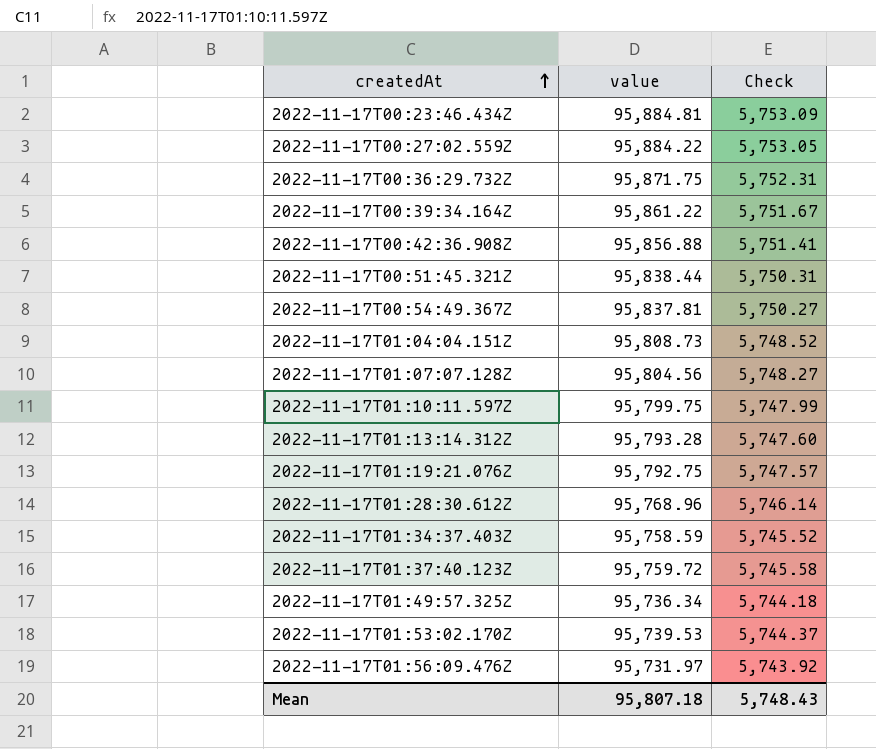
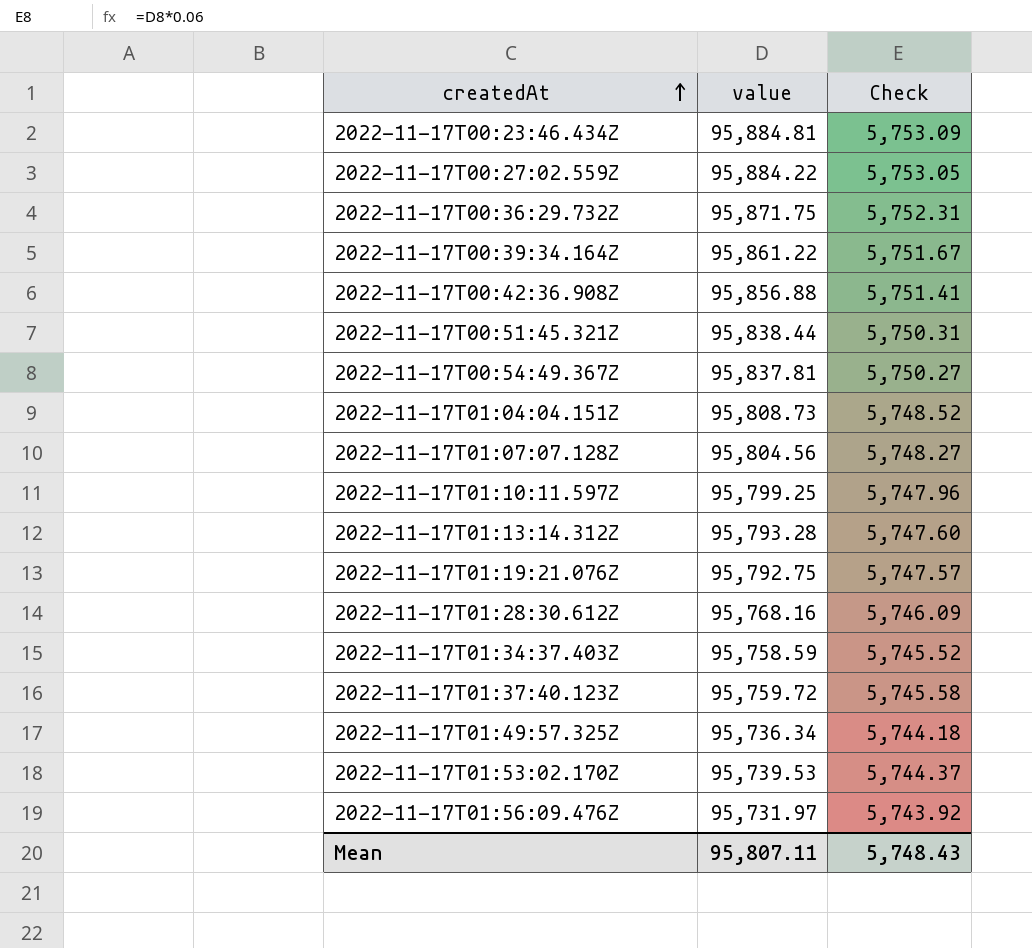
2022-11-17T01:10:11.597Z | value: 95,799.75 -> 95,799.25
2022-11-17T01:10:11.597Z | Check: 5,747.99 -> 5,747.96
2022-11-17T01:28:30.612Z | value: 95,768.96 -> 95,768.16
2022-11-17T01:28:30.612Z | Check: 5,746.14 -> 5,746.09
Mean | value: 95,807.18 -> 95,807.11

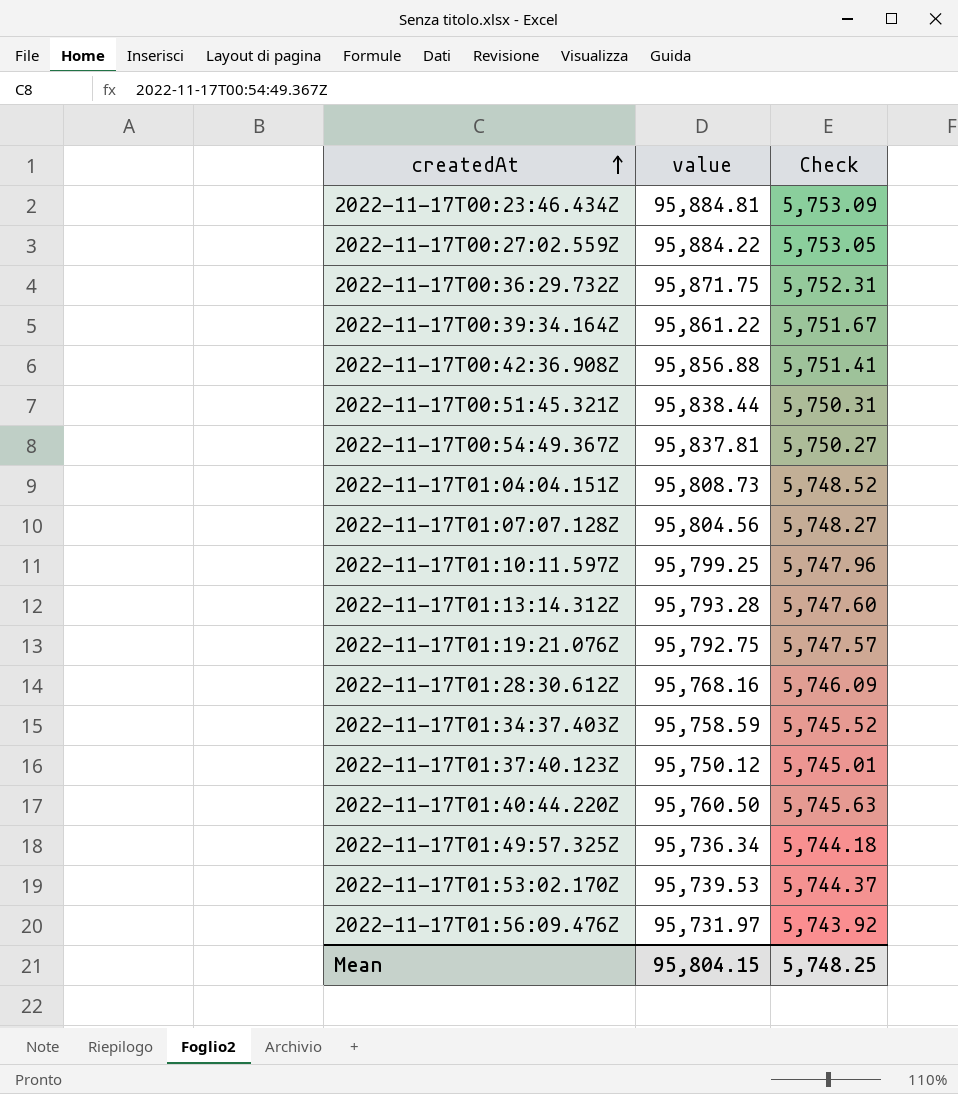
2022-11-17T01:37:40.123Z | value: 95,759.72 -> 95,750.12
2022-11-17T01:37:40.123Z | Check: 5,745.58 -> 5,745.01
row 2022-11-17T01:40:44.220Z: none -> 95,760.50 | 5,745.63
Mean | value: 95,807.11 -> 95,804.15
Mean | Check: 5,748.43 -> 5,748.25

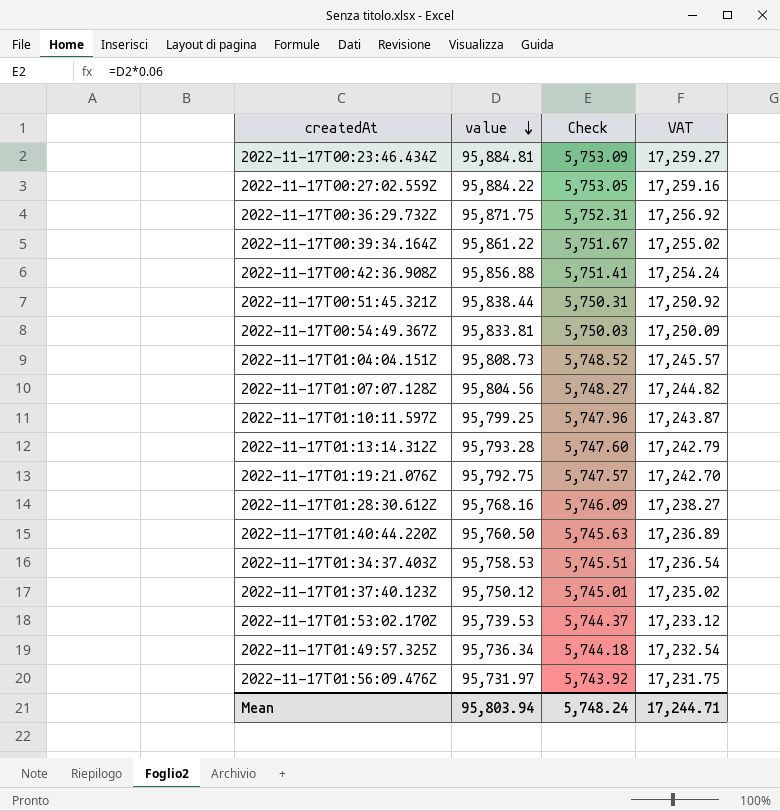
row order: createdAt ascending -> value descending
column VAT | formula: none -> [value] * 0.18
2022-11-17T00:54:49.367Z | value: 95,837.81 -> 95,833.81
2022-11-17T00:54:49.367Z | Check: 5,750.27 -> 5,750.03
2022-11-17T01:34:37.403Z | value: 95,758.59 -> 95,758.53
2022-11-17T01:34:37.403Z | Check: 5,745.52 -> 5,745.51
Mean | value: 95,804.15 -> 95,803.94
Mean | Check: 5,748.25 -> 5,748.24

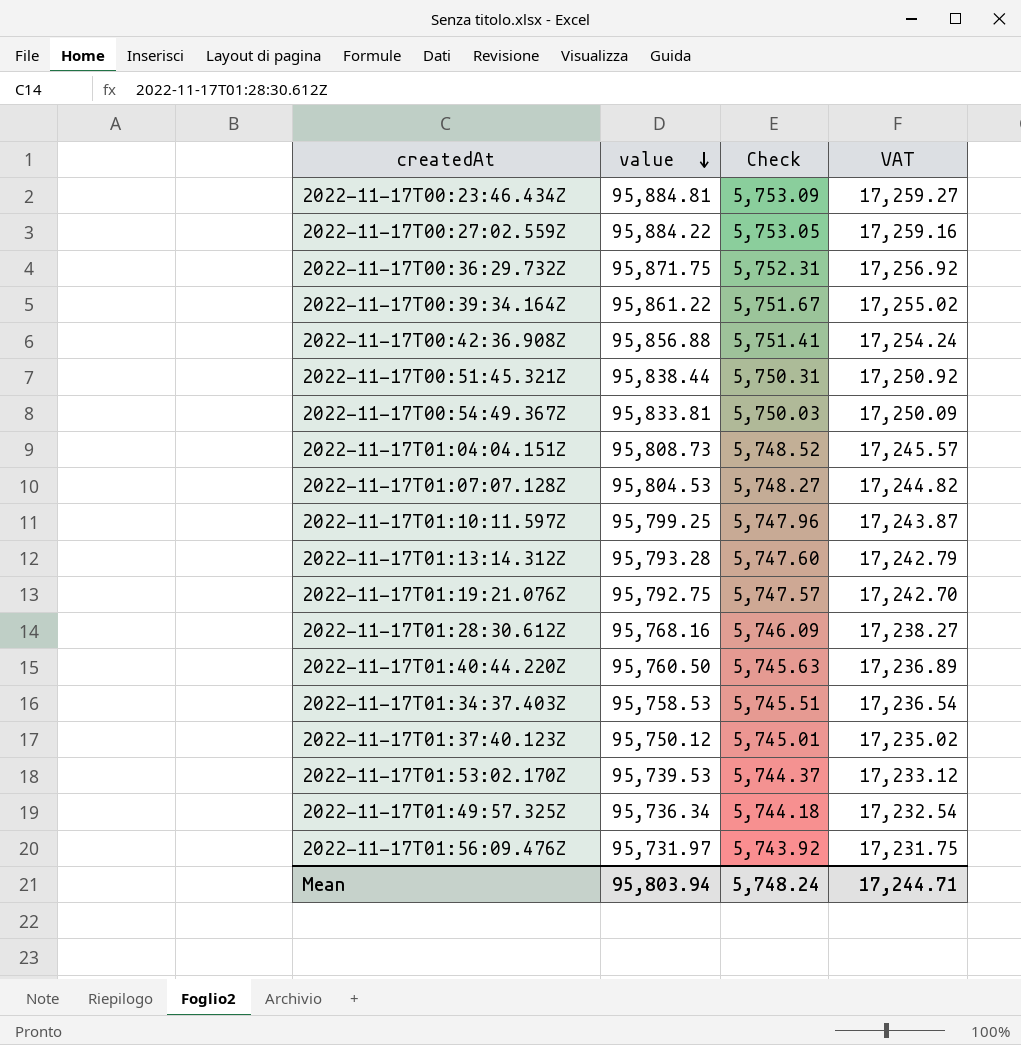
2022-11-17T01:07:07.128Z | value: 95,804.56 -> 95,804.53

